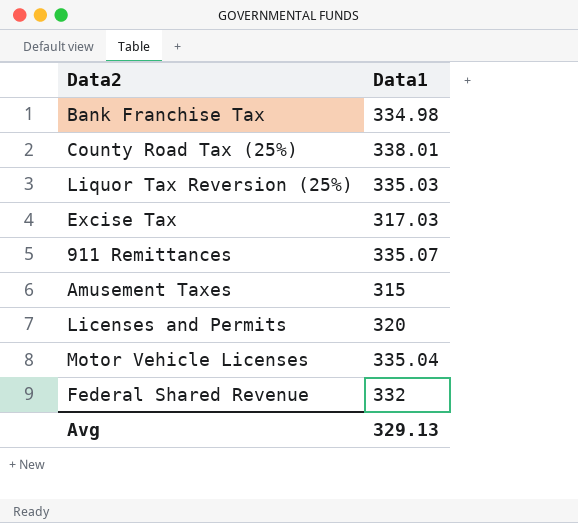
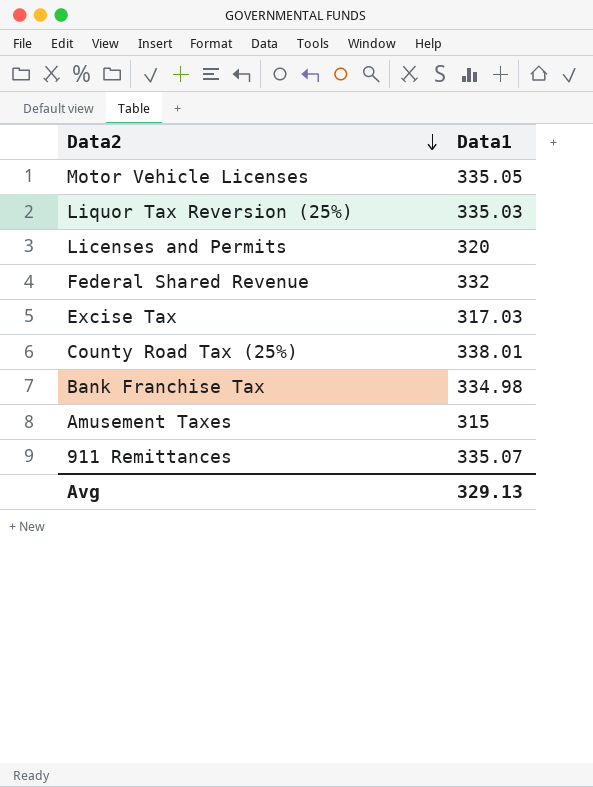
row order: none -> Data2 descending
Motor Vehicle Licenses | Data1: 335.04 -> 335.05

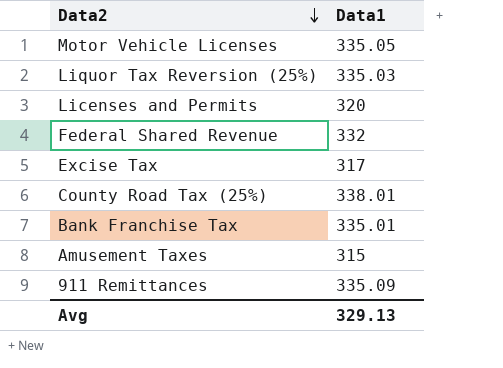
Excise Tax | Data1: 317.03 -> 317
Bank Franchise Tax | Data1: 334.98 -> 335.01
911 Remittances | Data1: 335.07 -> 335.09

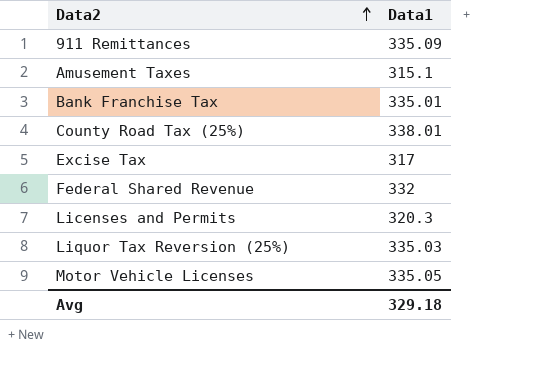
row order: Data2 descending -> Data2 ascending
Amusement Taxes | Data1: 315 -> 315.1
Licenses and Permits | Data1: 320 -> 320.3
Avg | Data1: 329.13 -> 329.18

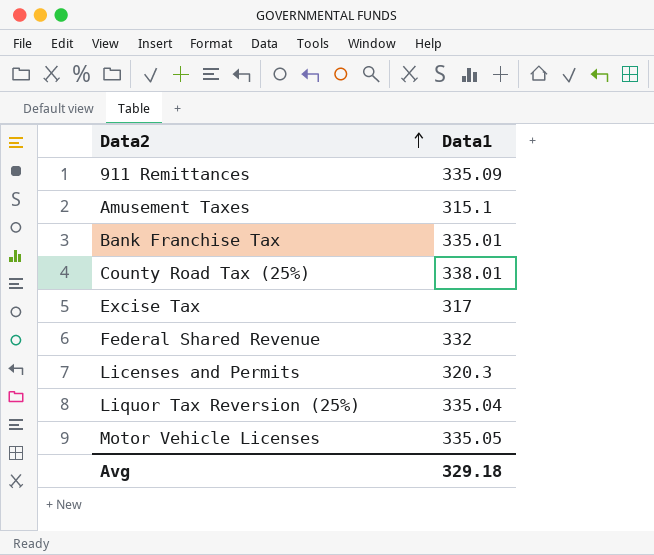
Liquor Tax Reversion (25%) | Data1: 335.03 -> 335.04

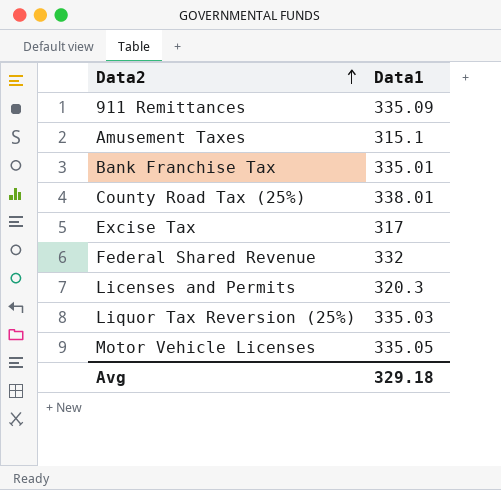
Liquor Tax Reversion (25%) | Data1: 335.04 -> 335.03

